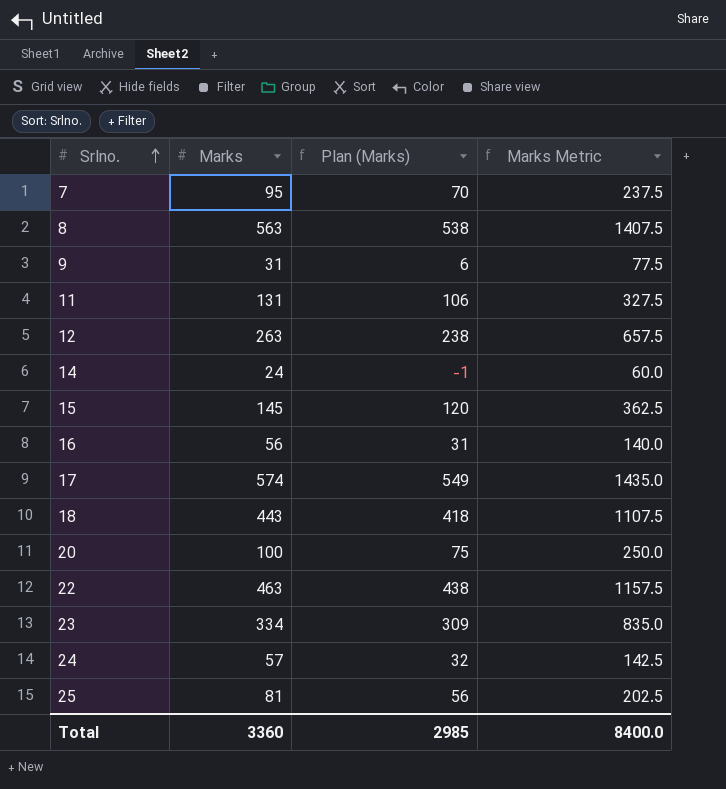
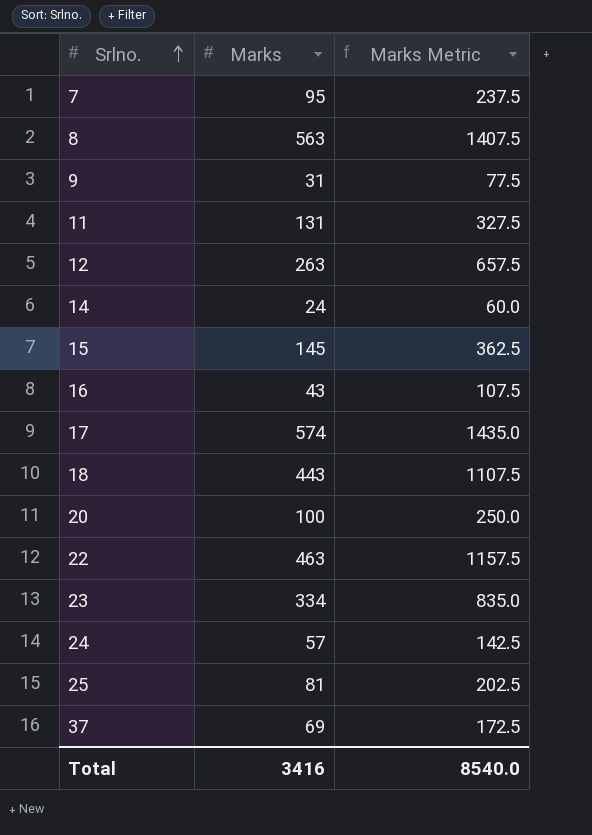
column Plan (Marks) | formula: [Marks] - 25 -> none
16 | Marks: 56 -> 43
16 | Marks Metric: 140.0 -> 107.5
row 37: none -> 69 | 172.5
Total | Marks: 3360 -> 3416
Total | Marks Metric: 8400.0 -> 8540.0

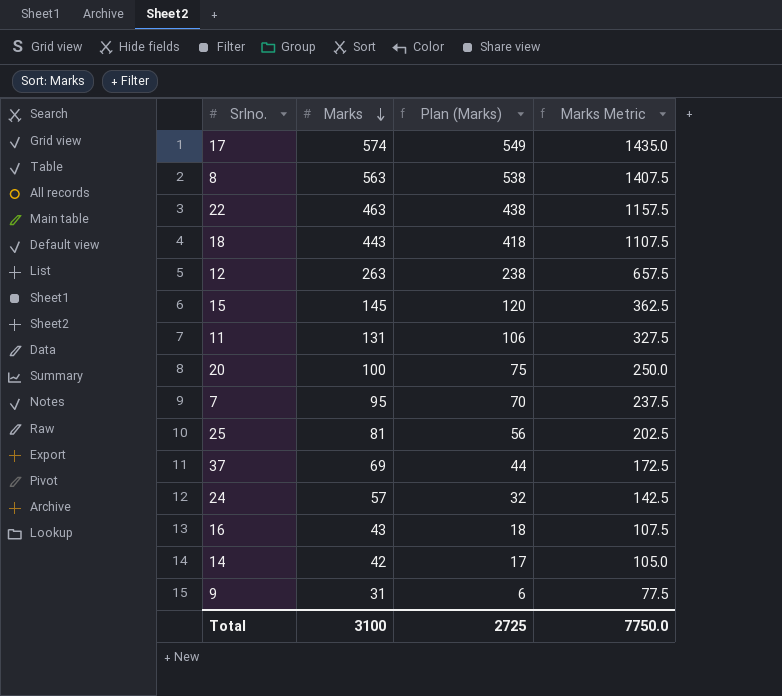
row order: Srlno. ascending -> Marks descending
column Plan (Marks) | formula: none -> [Marks] - 25
row 23: 334 | 835.0 -> none
14 | Marks: 24 -> 42
14 | Marks Metric: 60.0 -> 105.0
Total | Marks: 3416 -> 3100
Total | Marks Metric: 8540.0 -> 7750.0

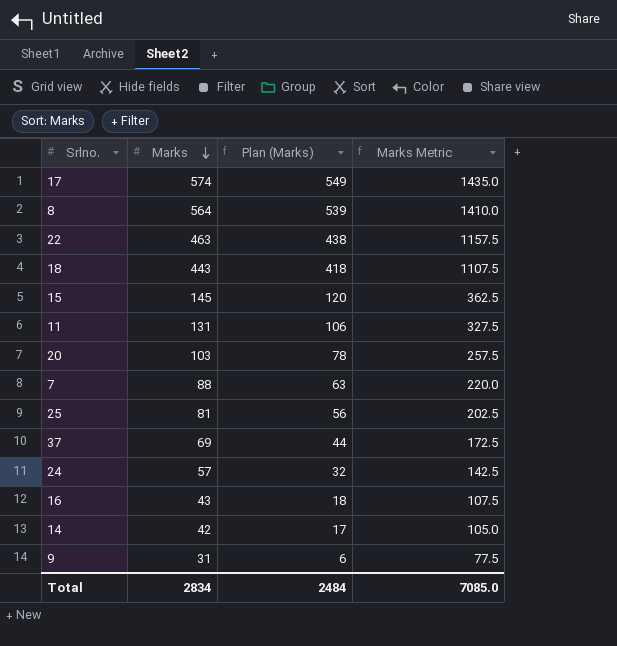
row 12: 263 | 238 | 657.5 -> none
8 | Marks: 563 -> 564
8 | Plan (Marks): 538 -> 539
8 | Marks Metric: 1407.5 -> 1410.0
20 | Marks: 100 -> 103
20 | Plan (Marks): 75 -> 78
20 | Marks Metric: 250.0 -> 257.5
7 | Marks: 95 -> 88
7 | Plan (Marks): 70 -> 63
7 | Marks Metric: 237.5 -> 220.0
Total | Marks: 3100 -> 2834
Total | Plan (Marks): 2725 -> 2484
Total | Marks Metric: 7750.0 -> 7085.0

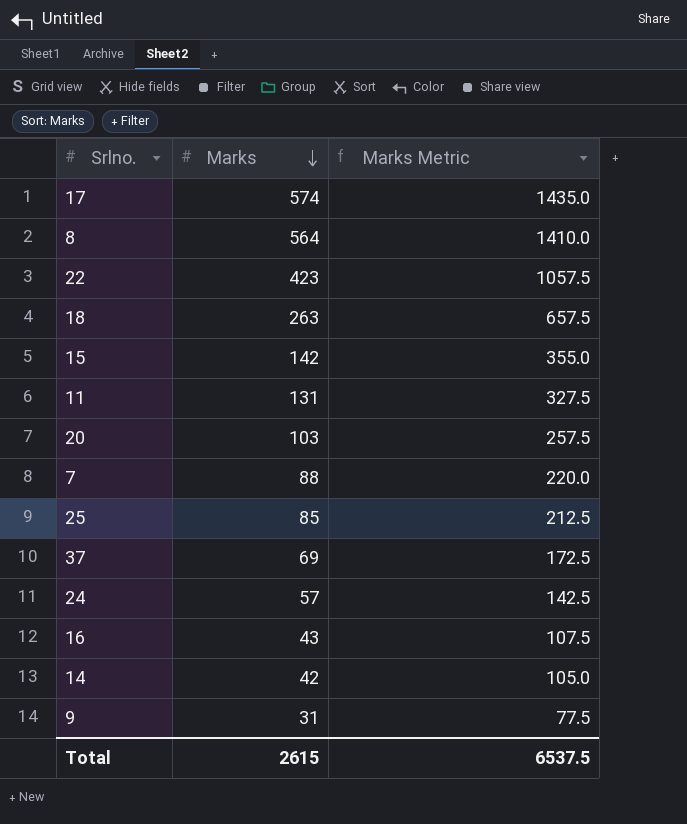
column Plan (Marks) | formula: [Marks] - 25 -> none
22 | Marks: 463 -> 423
22 | Marks Metric: 1157.5 -> 1057.5
18 | Marks: 443 -> 263
18 | Marks Metric: 1107.5 -> 657.5
15 | Marks: 145 -> 142
15 | Marks Metric: 362.5 -> 355.0
25 | Marks: 81 -> 85
25 | Marks Metric: 202.5 -> 212.5
Total | Marks: 2834 -> 2615
Total | Marks Metric: 7085.0 -> 6537.5

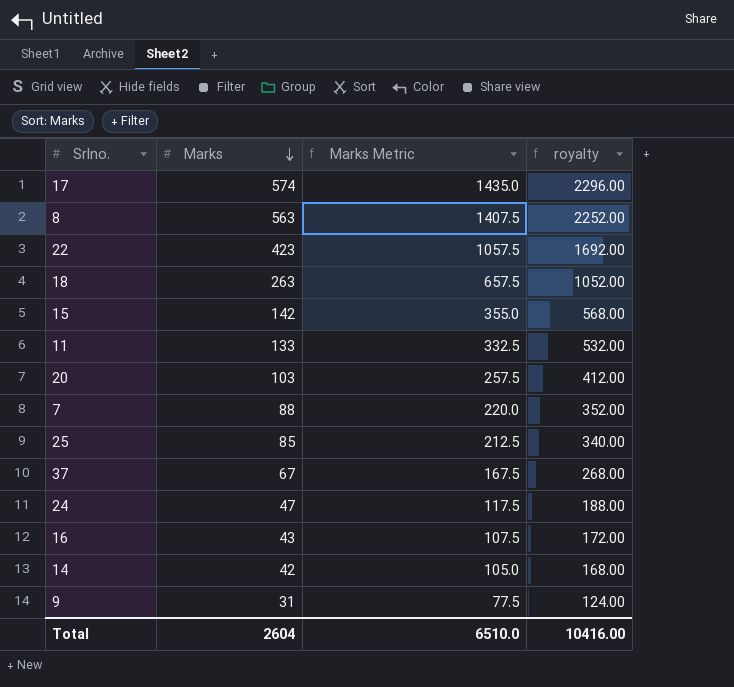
column royalty | formula: none -> [Marks] * 4
8 | Marks: 564 -> 563
8 | Marks Metric: 1410.0 -> 1407.5
11 | Marks: 131 -> 133
11 | Marks Metric: 327.5 -> 332.5
37 | Marks: 69 -> 67
37 | Marks Metric: 172.5 -> 167.5
24 | Marks: 57 -> 47
24 | Marks Metric: 142.5 -> 117.5
Total | Marks: 2615 -> 2604
Total | Marks Metric: 6537.5 -> 6510.0

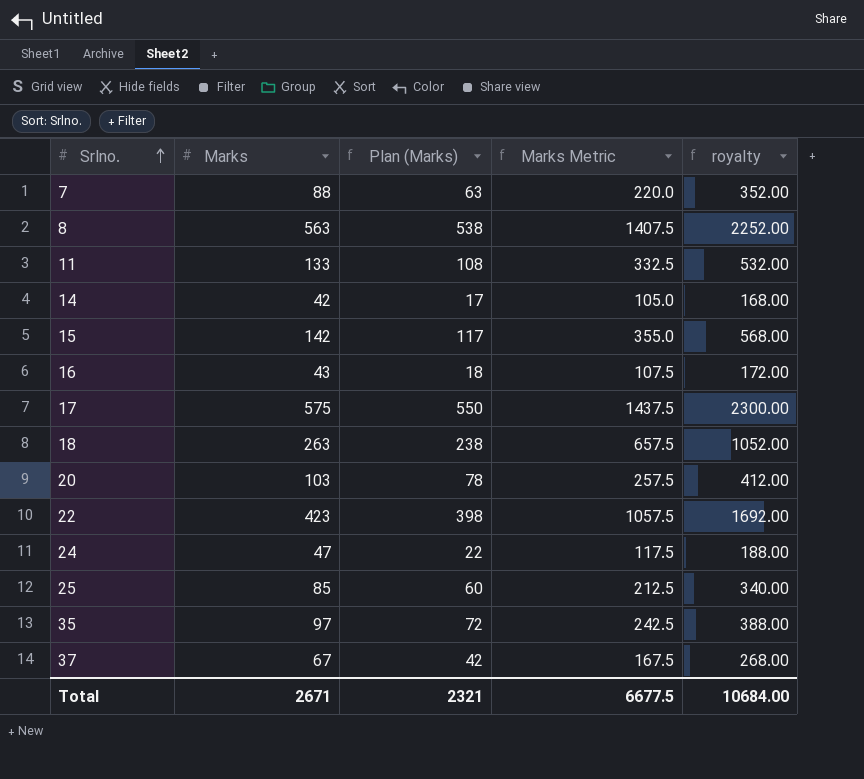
row order: Marks descending -> Srlno. ascending
column Plan (Marks) | formula: none -> [Marks] - 25
row 9: 31 | 77.5 | 124.00 -> none
17 | Marks: 574 -> 575
17 | Marks Metric: 1435.0 -> 1437.5
17 | royalty: 2296.00 -> 2300.00
row 35: none -> 97 | 72 | 242.5 | 388.00
Total | Marks: 2604 -> 2671
Total | Marks Metric: 6510.0 -> 6677.5
Total | royalty: 10416.00 -> 10684.00

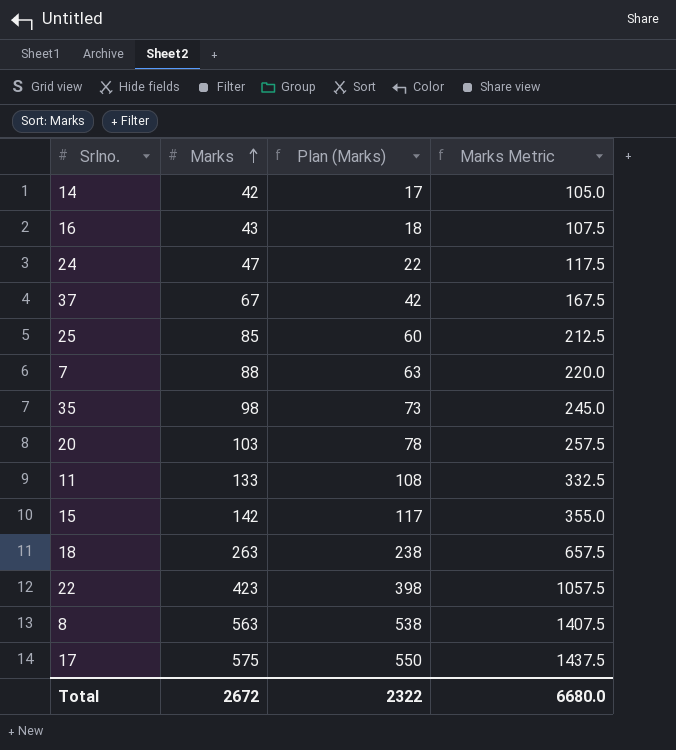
row order: Srlno. ascending -> Marks ascending
column royalty | formula: [Marks] * 4 -> none
35 | Marks: 97 -> 98
35 | Plan (Marks): 72 -> 73
35 | Marks Metric: 242.5 -> 245.0
Total | Marks: 2671 -> 2672
Total | Plan (Marks): 2321 -> 2322
Total | Marks Metric: 6677.5 -> 6680.0

